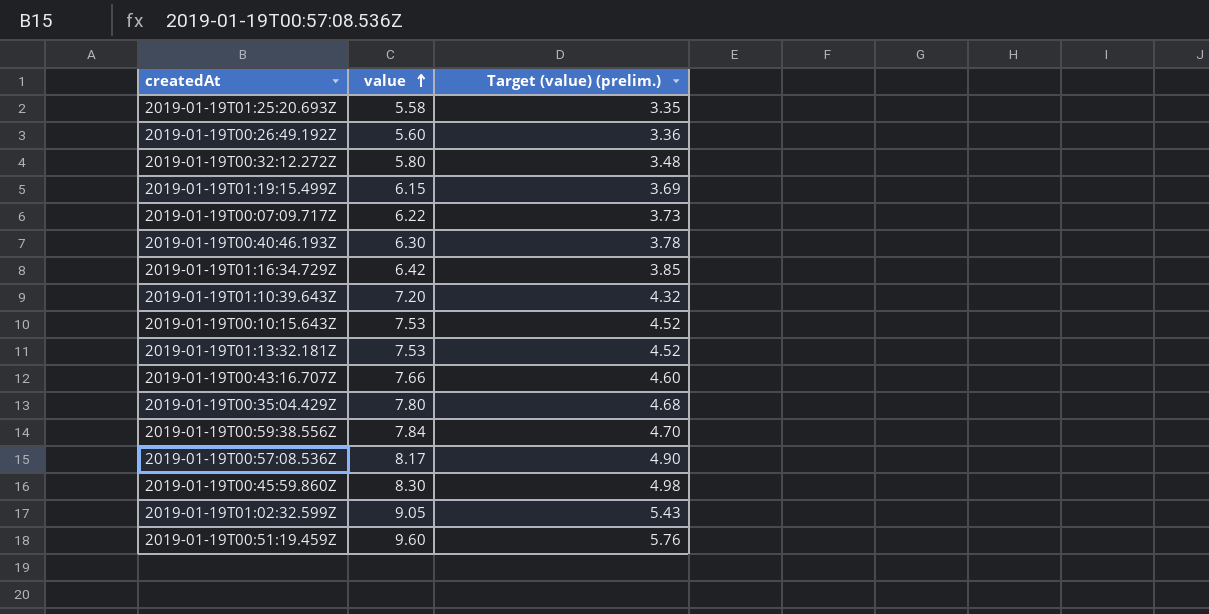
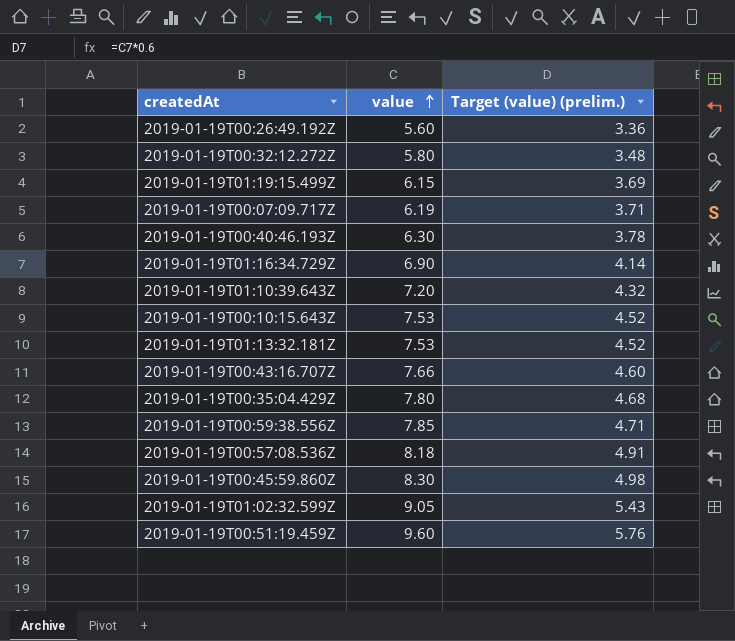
row 2019-01-19T01:25:20.693Z: 5.58 | 3.35 -> none
2019-01-19T00:07:09.717Z | value: 6.22 -> 6.19
2019-01-19T00:07:09.717Z | Target (value) (prelim.): 3.73 -> 3.71
2019-01-19T01:16:34.729Z | value: 6.42 -> 6.90
2019-01-19T01:16:34.729Z | Target (value) (prelim.): 3.85 -> 4.14
2019-01-19T00:59:38.556Z | value: 7.84 -> 7.85
2019-01-19T00:59:38.556Z | Target (value) (prelim.): 4.70 -> 4.71
2019-01-19T00:57:08.536Z | value: 8.17 -> 8.18
2019-01-19T00:57:08.536Z | Target (value) (prelim.): 4.90 -> 4.91

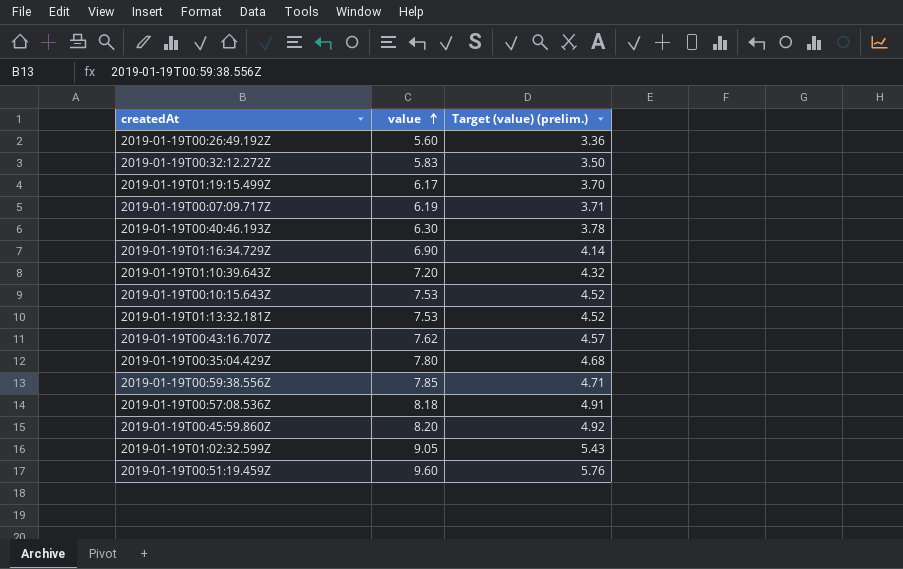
2019-01-19T00:32:12.272Z | value: 5.80 -> 5.83
2019-01-19T00:32:12.272Z | Target (value) (prelim.): 3.48 -> 3.50
2019-01-19T01:19:15.499Z | value: 6.15 -> 6.17
2019-01-19T01:19:15.499Z | Target (value) (prelim.): 3.69 -> 3.70
2019-01-19T00:43:16.707Z | value: 7.66 -> 7.62
2019-01-19T00:43:16.707Z | Target (value) (prelim.): 4.60 -> 4.57
2019-01-19T00:45:59.860Z | value: 8.30 -> 8.20
2019-01-19T00:45:59.860Z | Target (value) (prelim.): 4.98 -> 4.92

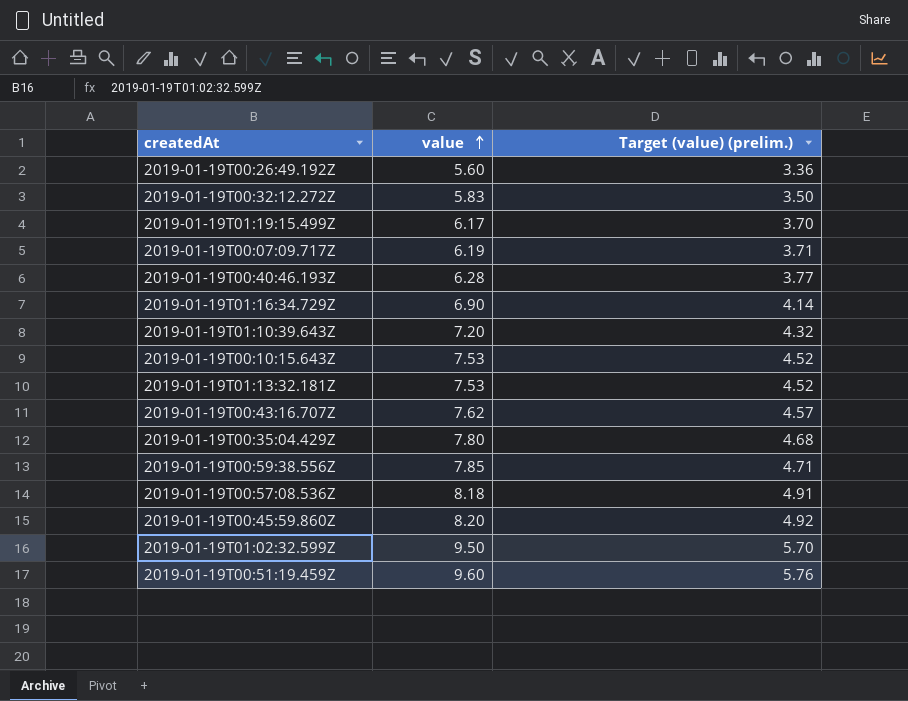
2019-01-19T00:40:46.193Z | value: 6.30 -> 6.28
2019-01-19T00:40:46.193Z | Target (value) (prelim.): 3.78 -> 3.77
2019-01-19T01:02:32.599Z | value: 9.05 -> 9.50
2019-01-19T01:02:32.599Z | Target (value) (prelim.): 5.43 -> 5.70

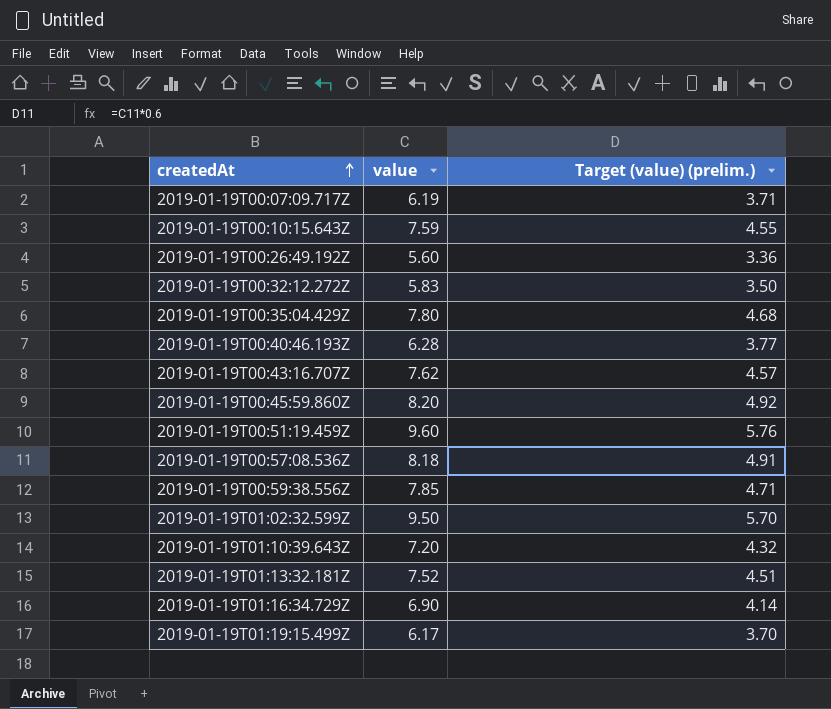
row order: value ascending -> createdAt ascending
2019-01-19T00:10:15.643Z | value: 7.53 -> 7.59
2019-01-19T00:10:15.643Z | Target (value) (prelim.): 4.52 -> 4.55
2019-01-19T01:13:32.181Z | value: 7.53 -> 7.52
2019-01-19T01:13:32.181Z | Target (value) (prelim.): 4.52 -> 4.51

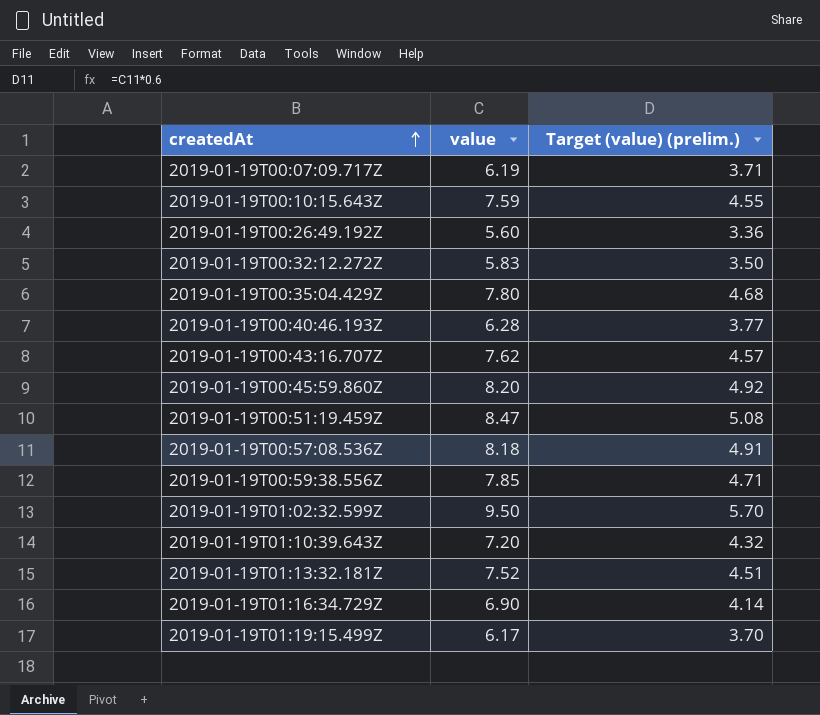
2019-01-19T00:51:19.459Z | value: 9.60 -> 8.47
2019-01-19T00:51:19.459Z | Target (value) (prelim.): 5.76 -> 5.08

